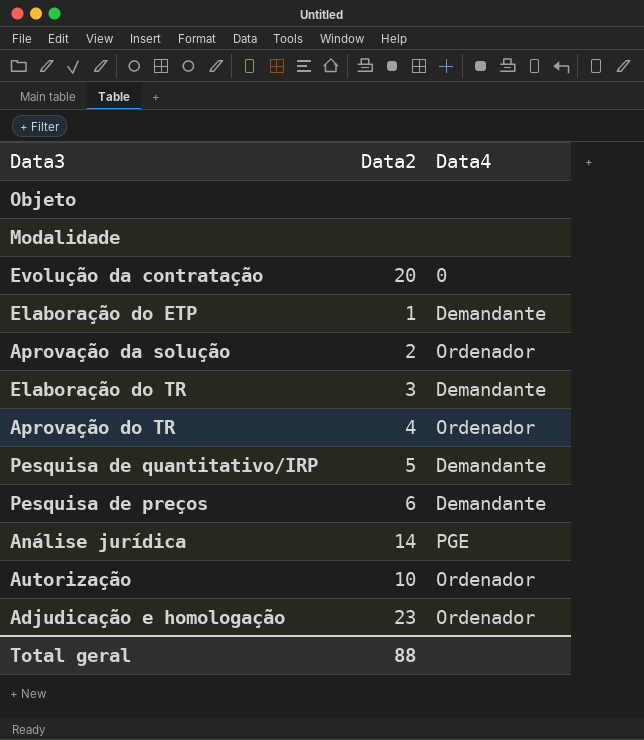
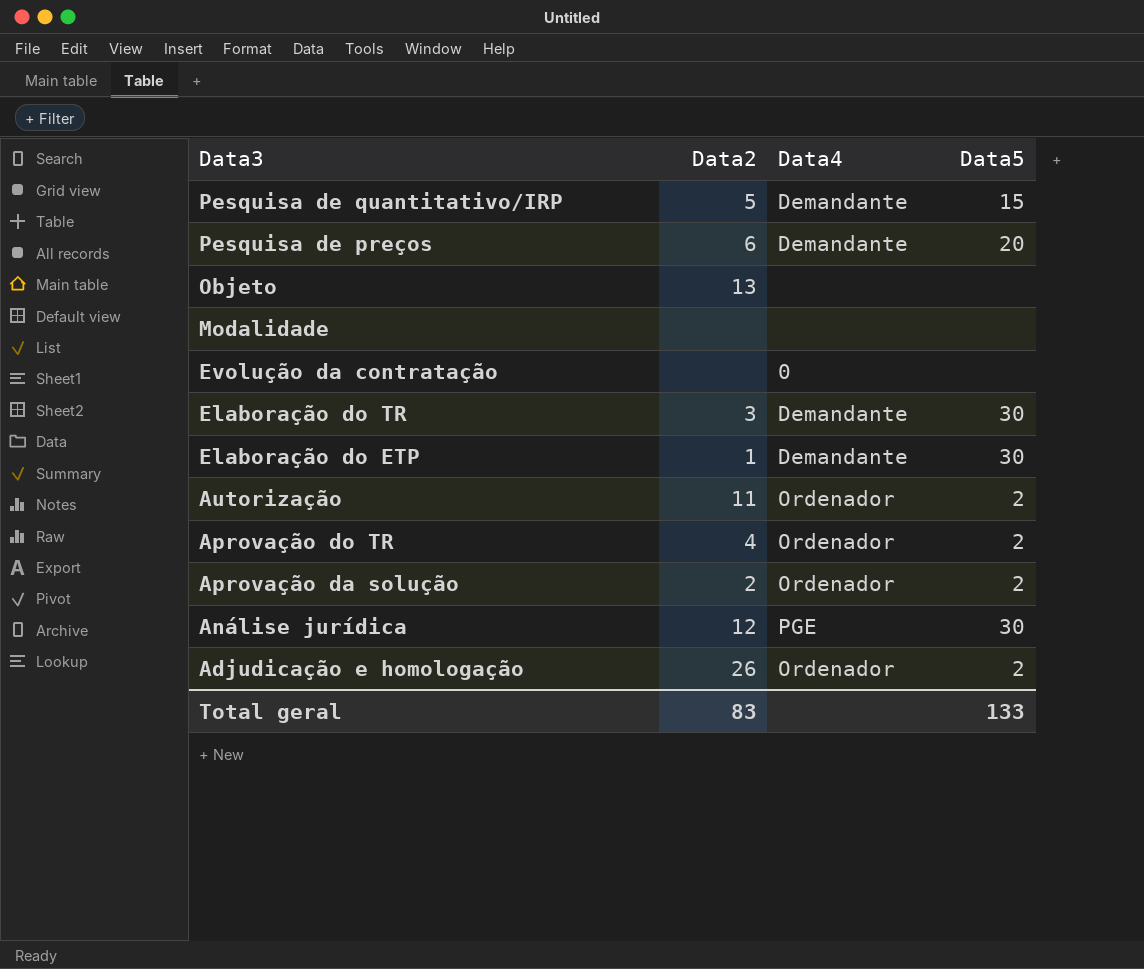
row order: none -> Data3 descending
column Data5 | position: none -> 4
Objeto | Data2: none -> 13
Evolução da contratação | Data2: 20 -> none
Autorização | Data2: 10 -> 11
Análise jurídica | Data2: 14 -> 12
Adjudicação e homologação | Data2: 23 -> 26
Total geral | Data2: 88 -> 83

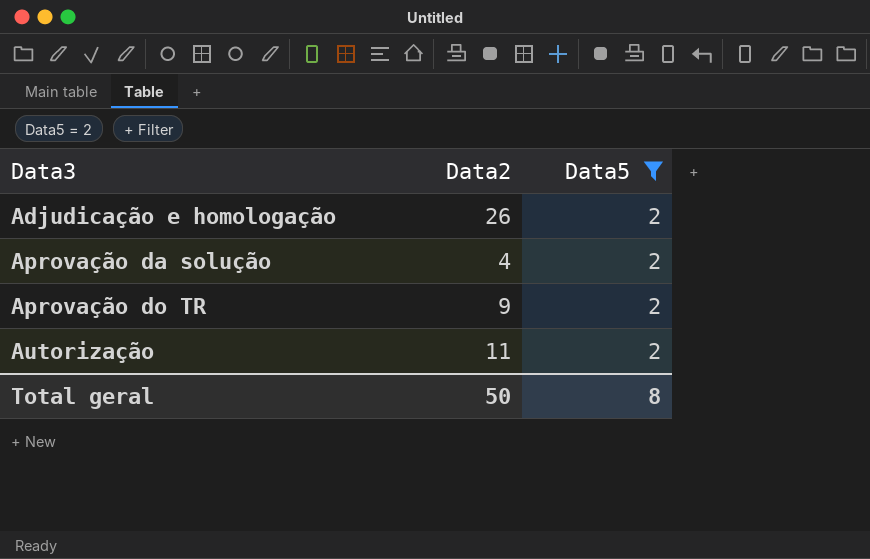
filter: none -> Data5 = 2
row order: Data3 descending -> Data3 ascending
column Data4 | position: 3 -> none
Aprovação da solução | Data2: 2 -> 4
Aprovação do TR | Data2: 4 -> 9
Total geral | Data2: 83 -> 50
Total geral | Data5: 133 -> 8

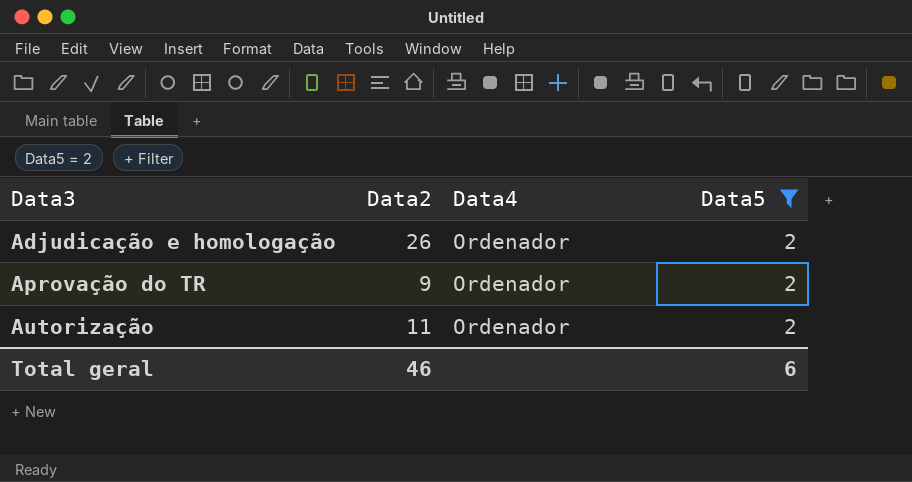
column Data4 | position: none -> 3
row Aprovação da solução: 4 | 2 -> none
Total geral | Data2: 50 -> 46
Total geral | Data5: 8 -> 6

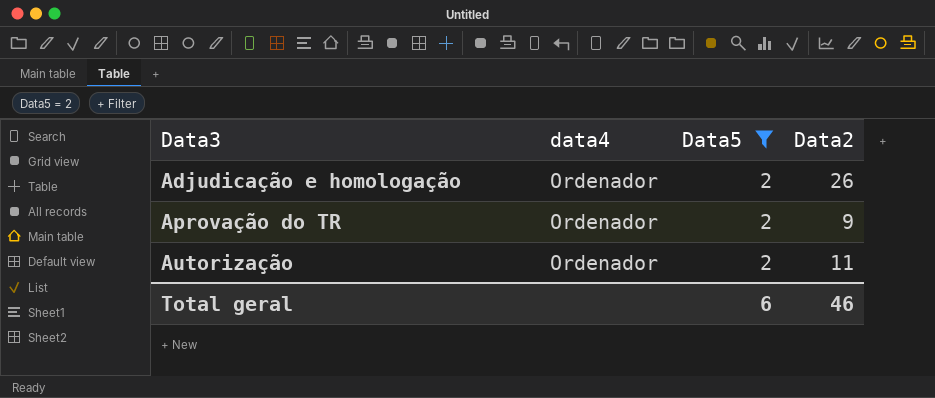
column name: Data4 -> data4
column Data2 | position: 2 -> 4

